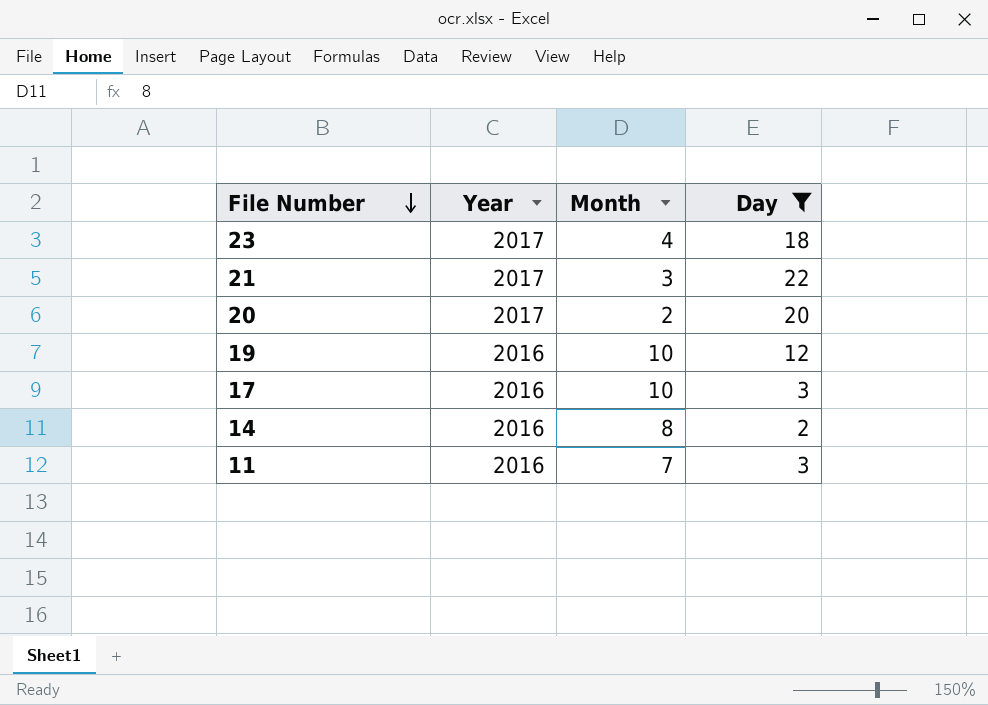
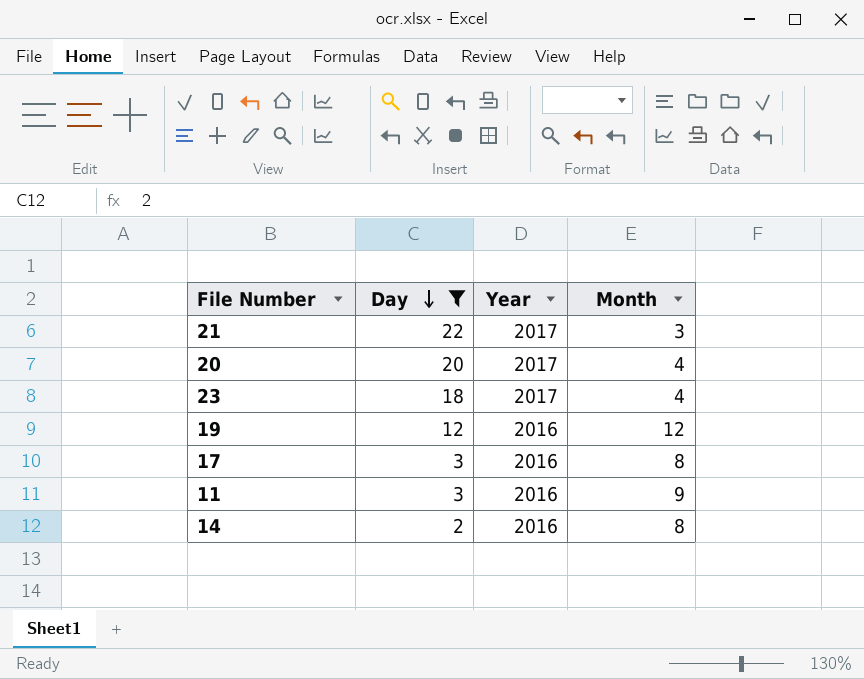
row order: File Number descending -> Day descending
column Day | position: 4 -> 2
20 | Month: 2 -> 4
19 | Month: 10 -> 12
17 | Month: 10 -> 8
11 | Month: 7 -> 9

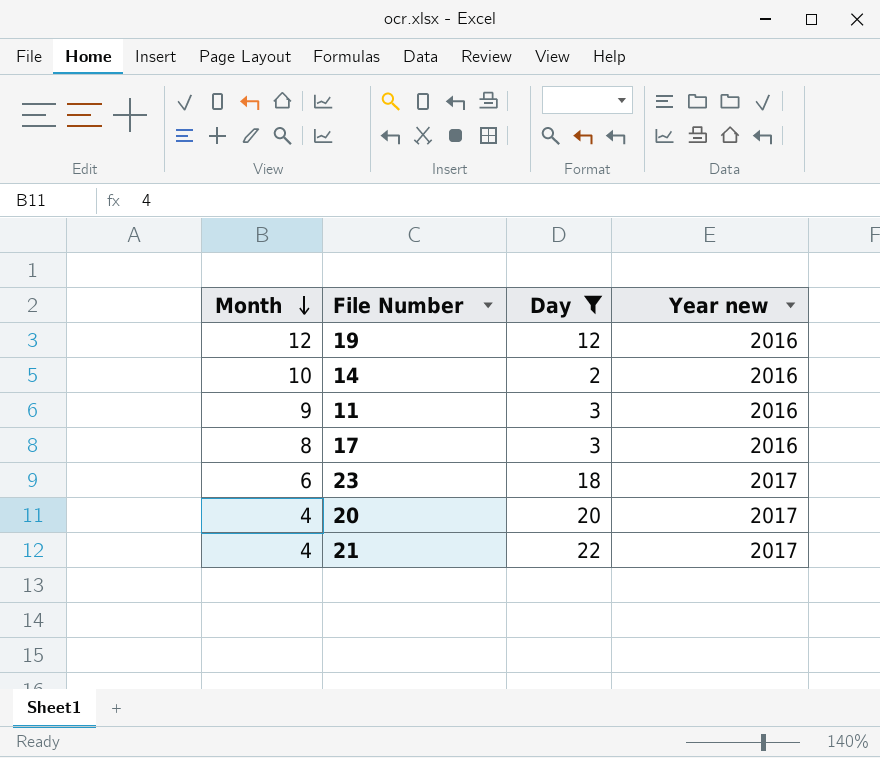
row order: Day descending -> Month descending
column Month | position: 4 -> 1
column name: Year -> Year new
14 | Month: 8 -> 10
23 | Month: 4 -> 6
21 | Month: 3 -> 4

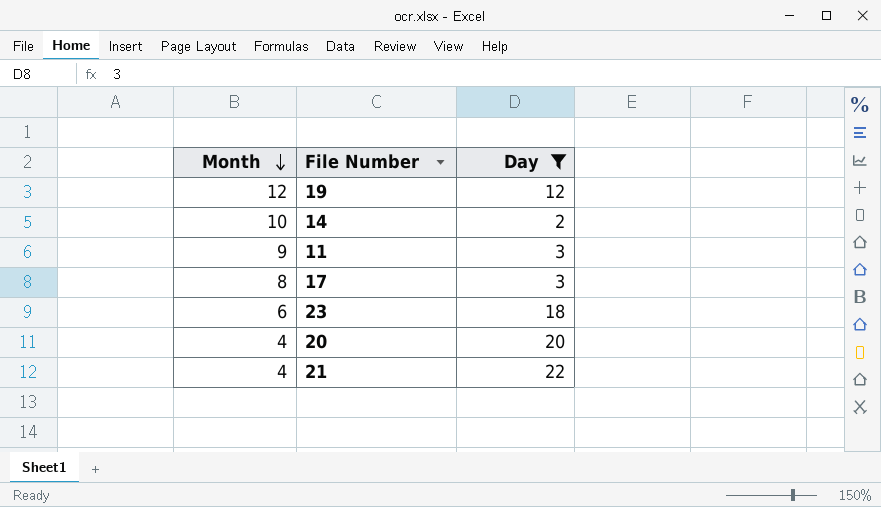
column Year new | position: 4 -> none

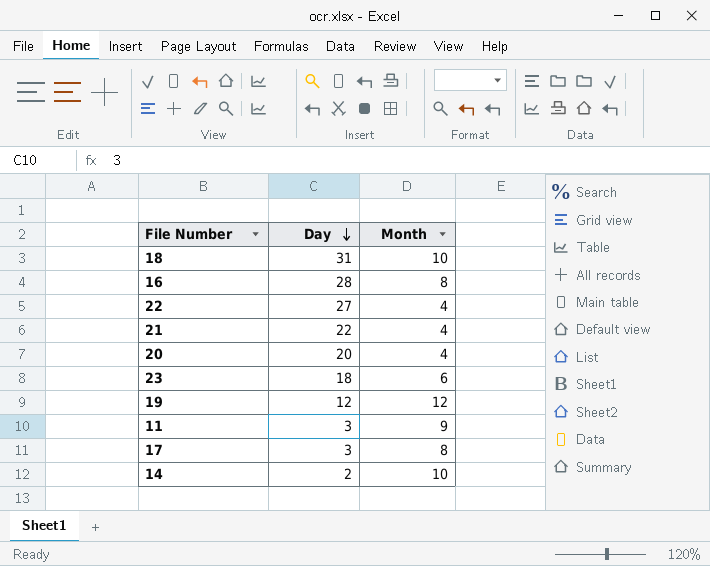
filter: Day <= 22 -> none
row order: Month descending -> Day descending
column Month | position: 1 -> 3

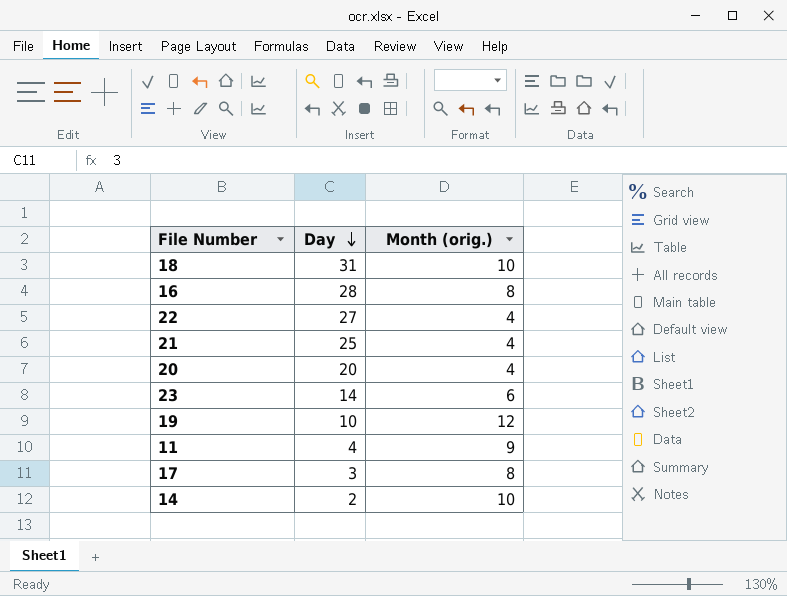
column name: Month -> Month (orig.)
21 | Day: 22 -> 25
23 | Day: 18 -> 14
19 | Day: 12 -> 10
11 | Day: 3 -> 4

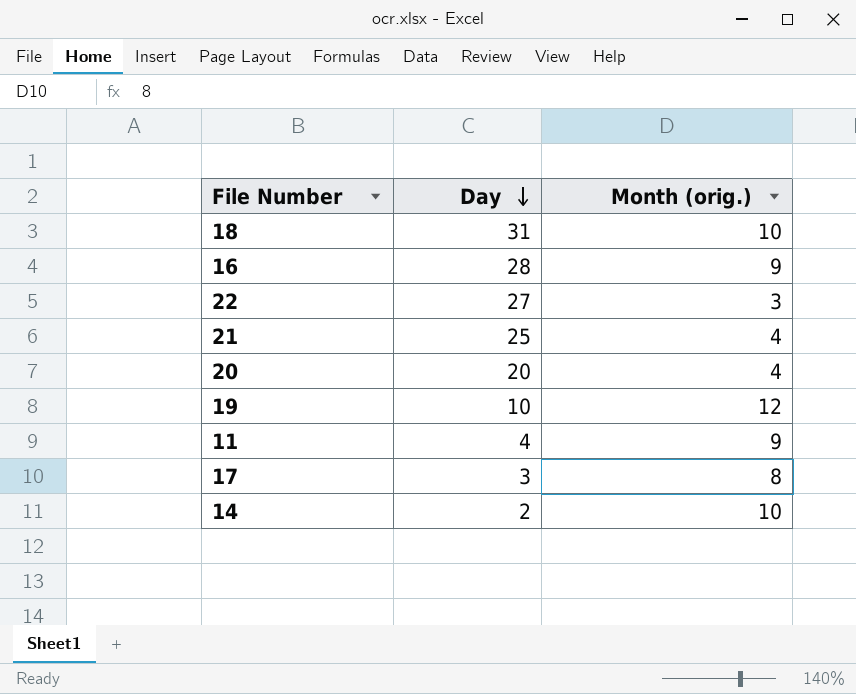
row 23: 14 | 6 -> none
16 | Month (orig.): 8 -> 9
22 | Month (orig.): 4 -> 3

